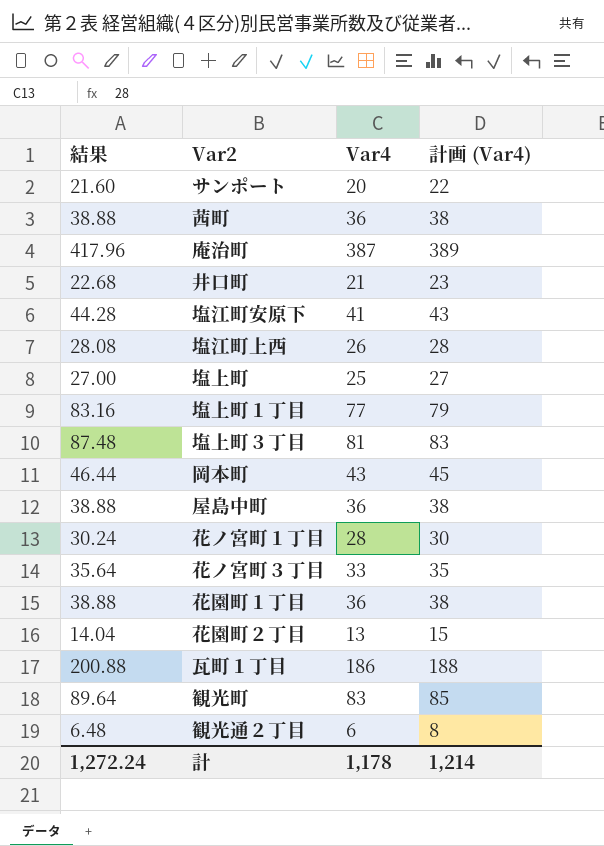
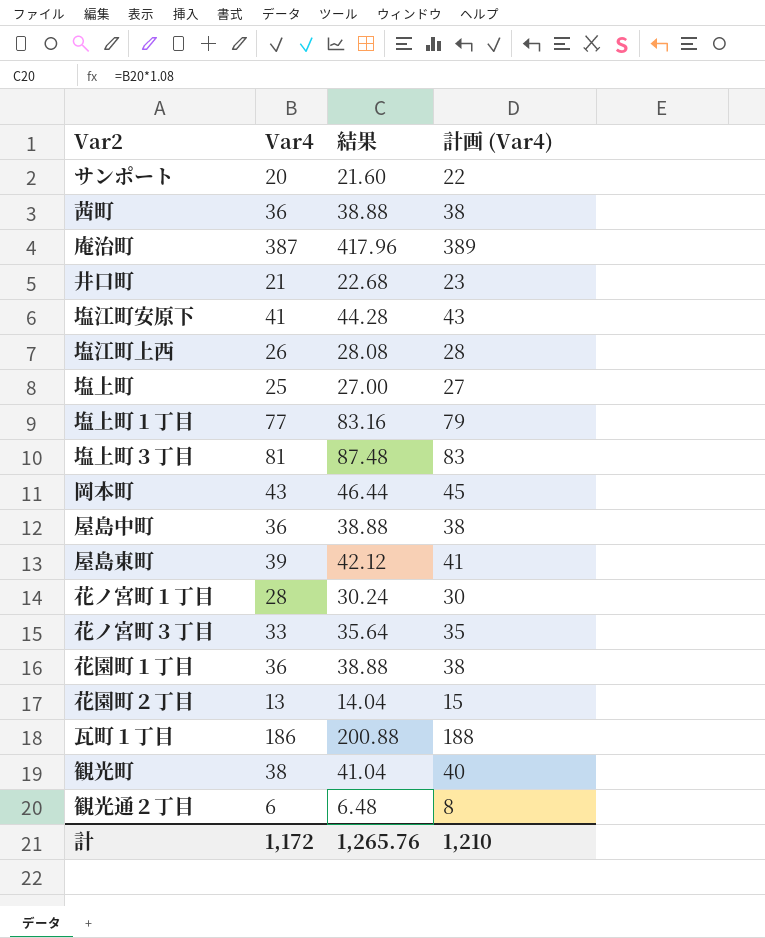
column 結果 | position: 1 -> 3
row 屋島東町: none -> 39 | 42.12 | 41
観光町 | Var4: 83 -> 38
観光町 | 結果: 89.64 -> 41.04
観光町 | 計画 (Var4): 85 -> 40
計 | Var4: 1,178 -> 1,172
計 | 結果: 1,272.24 -> 1,265.76
計 | 計画 (Var4): 1,214 -> 1,210

